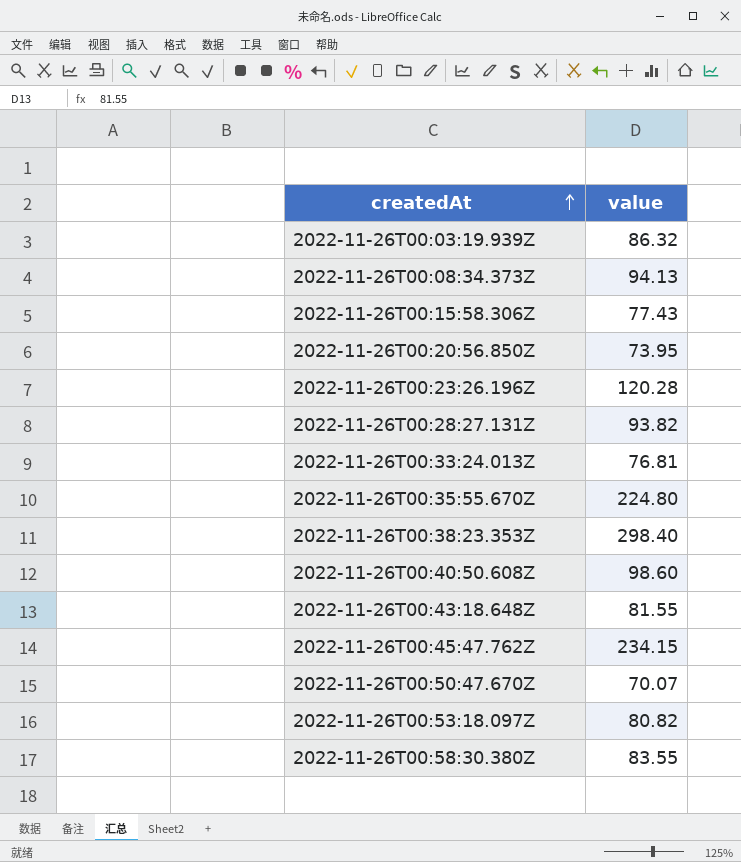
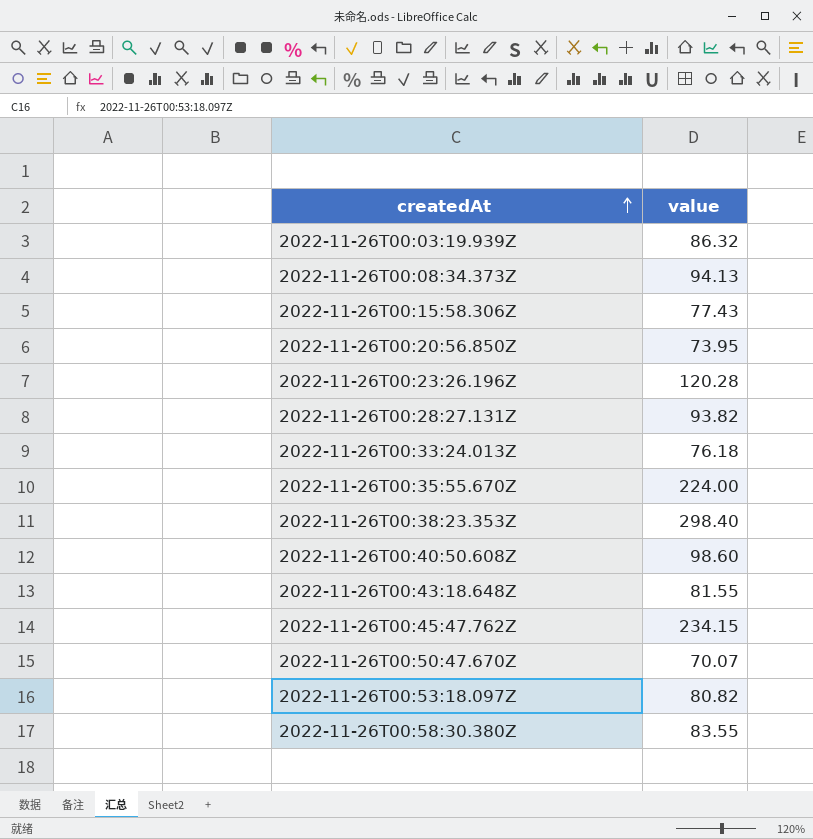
2022-11-26T00:33:24.013Z | value: 76.81 -> 76.18
2022-11-26T00:35:55.670Z | value: 224.80 -> 224.00

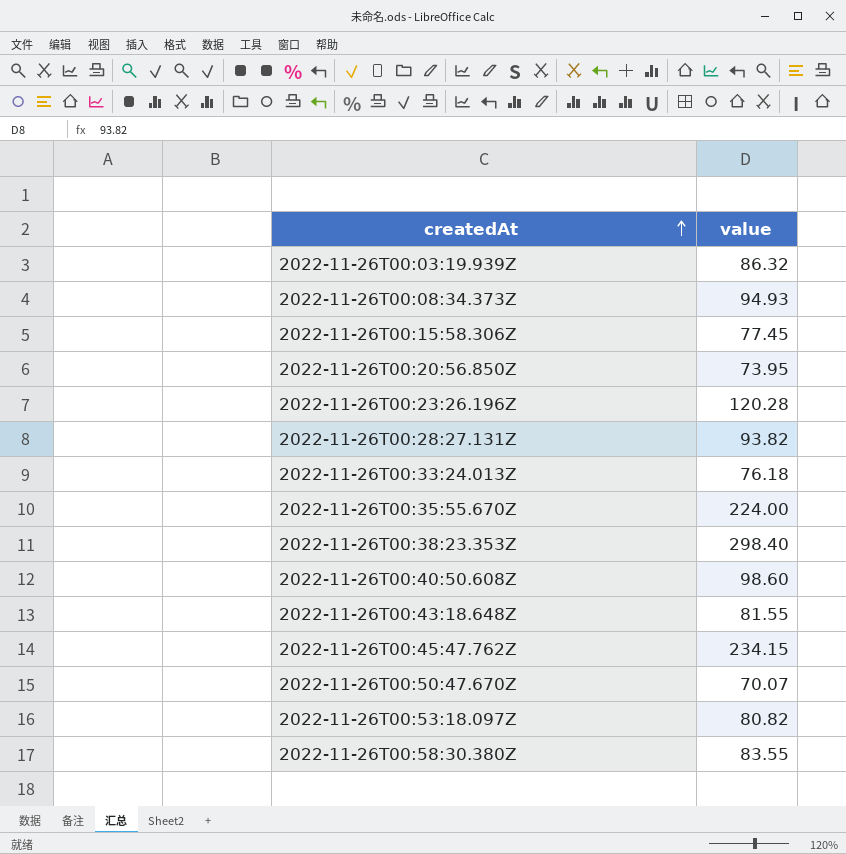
2022-11-26T00:08:34.373Z | value: 94.13 -> 94.93
2022-11-26T00:15:58.306Z | value: 77.43 -> 77.45

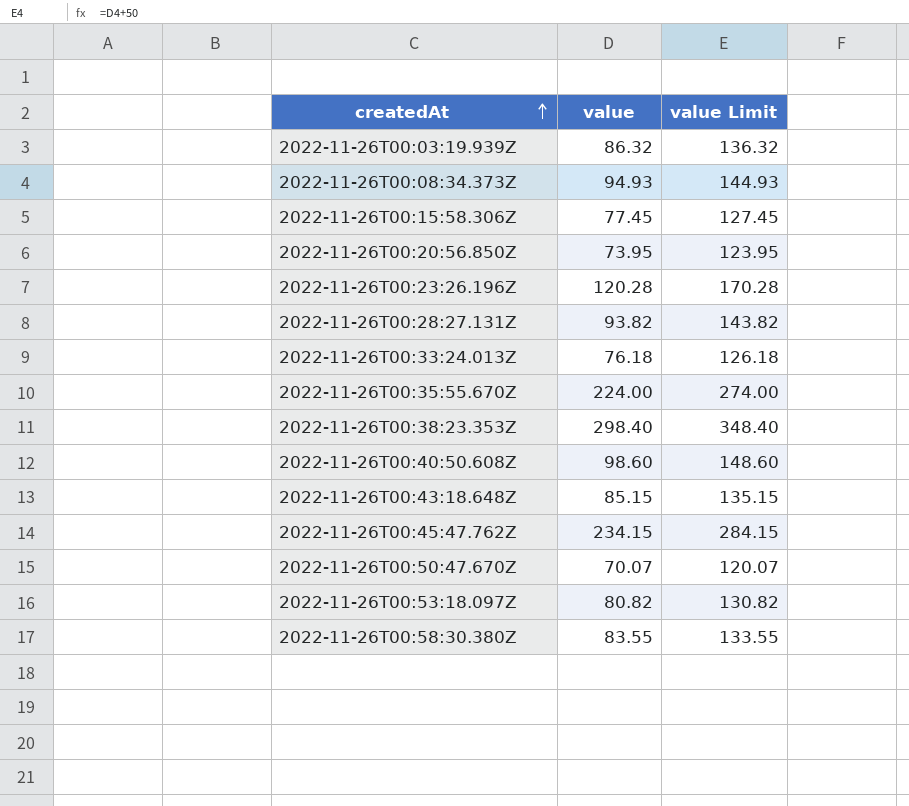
column value Limit | formula: none -> [value] + 50
2022-11-26T00:43:18.648Z | value: 81.55 -> 85.15

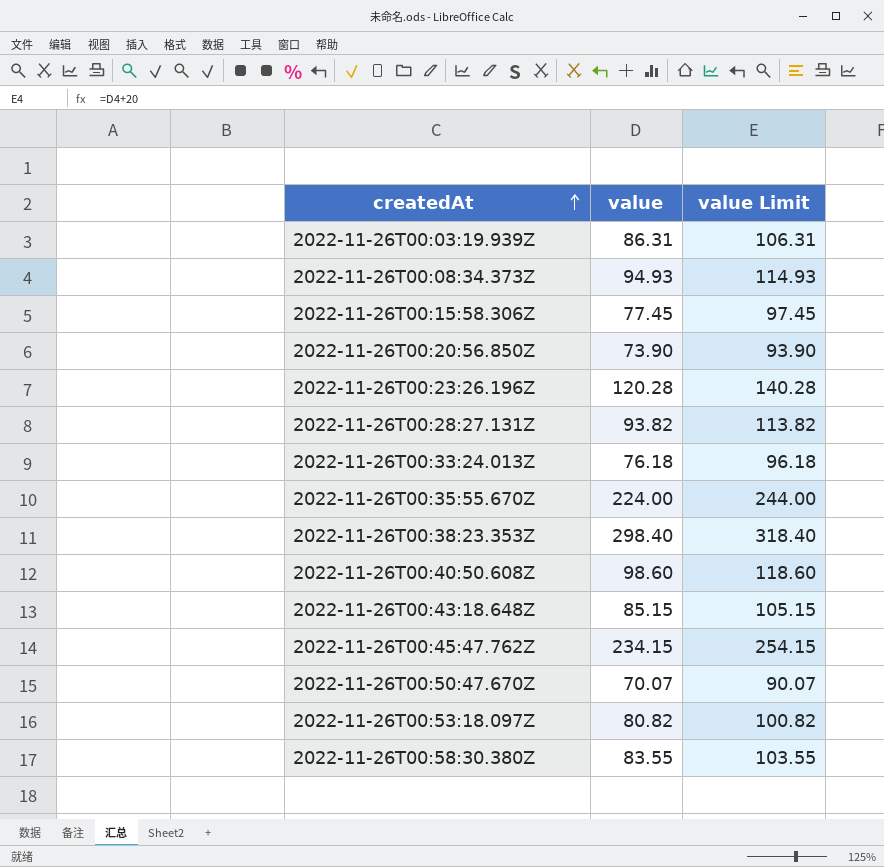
column value Limit | formula: [value] + 50 -> [value] + 20
2022-11-26T00:03:19.939Z | value: 86.32 -> 86.31
2022-11-26T00:20:56.850Z | value: 73.95 -> 73.90

